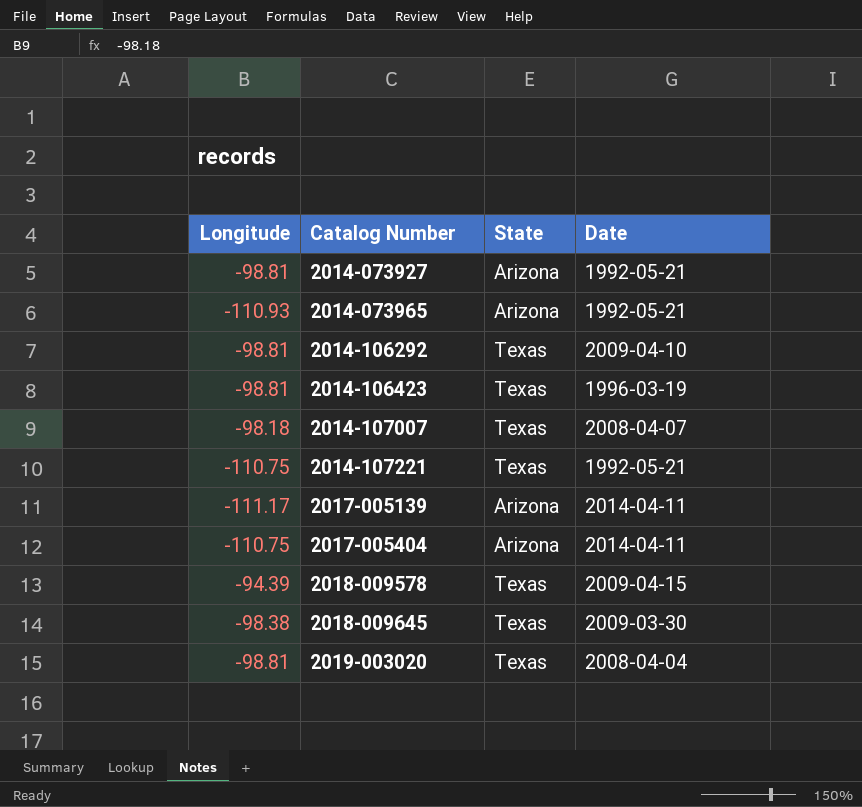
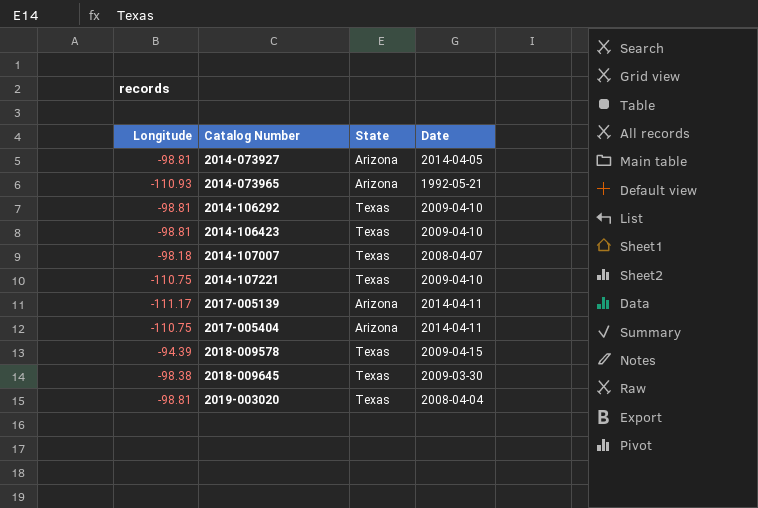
2014-073927 | Date: 1992-05-21 -> 2014-04-05
2014-106423 | Date: 1996-03-19 -> 2009-04-10
2014-107221 | Date: 1992-05-21 -> 2009-04-10

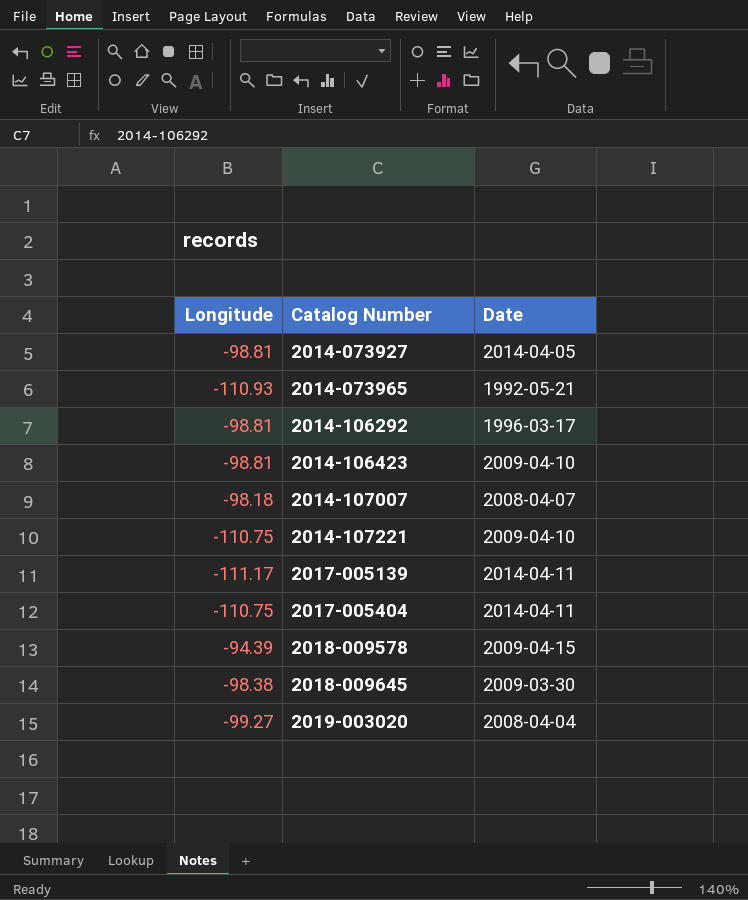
column State | position: 3 -> none
2014-106292 | Date: 2009-04-10 -> 1996-03-17
2019-003020 | Longitude: -98.81 -> -99.27

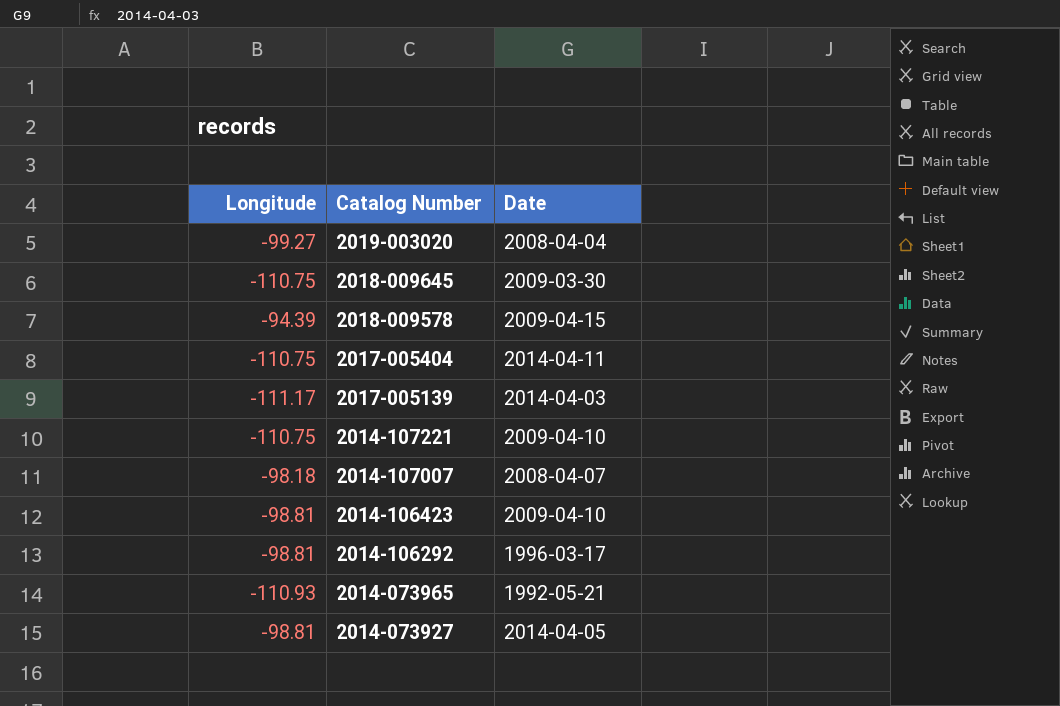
row order: Catalog Number ascending -> Catalog Number descending
2018-009645 | Longitude: -98.38 -> -110.75
2017-005139 | Date: 2014-04-11 -> 2014-04-03

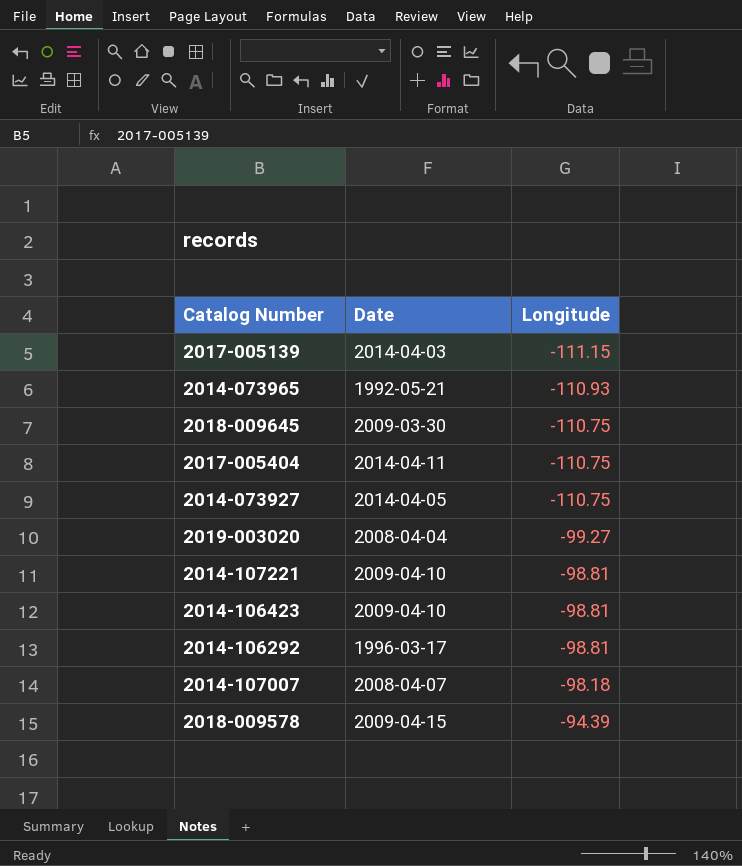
row order: Catalog Number descending -> Longitude ascending
column Longitude | position: 1 -> 3
2017-005139 | Longitude: -111.17 -> -111.15
2014-073927 | Longitude: -98.81 -> -110.75
2014-107221 | Longitude: -110.75 -> -98.81

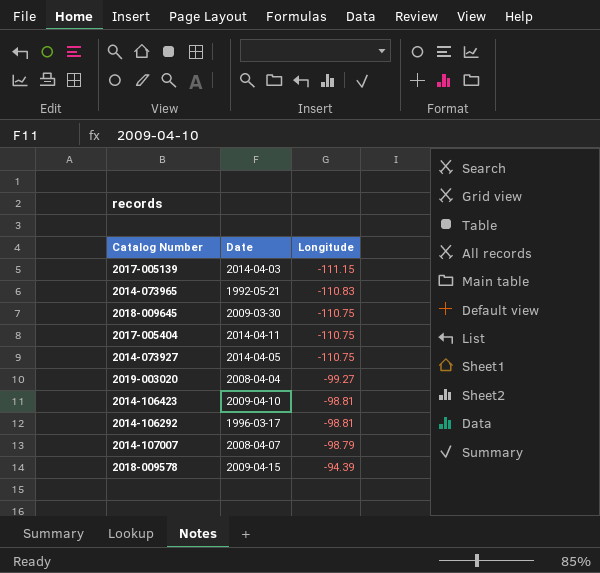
row 2014-107221: 2009-04-10 | -98.81 -> none
2014-073965 | Longitude: -110.93 -> -110.83
2014-107007 | Longitude: -98.18 -> -98.79

